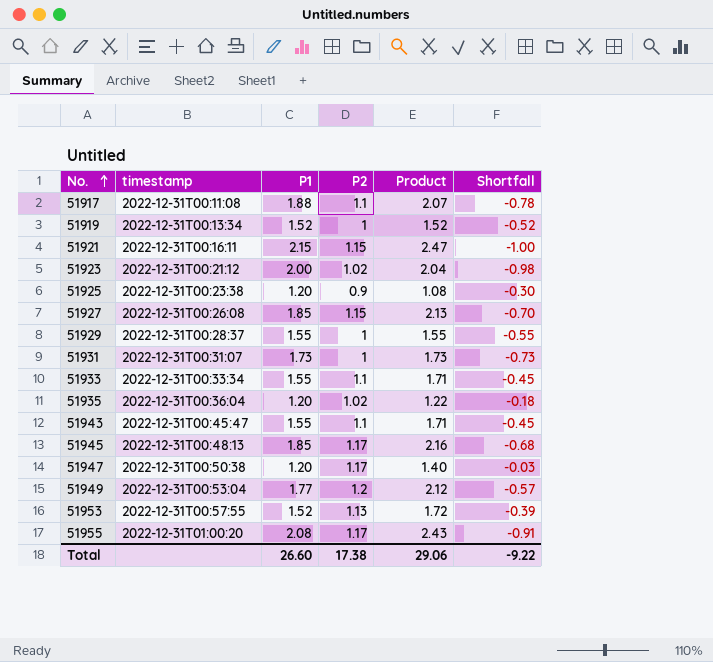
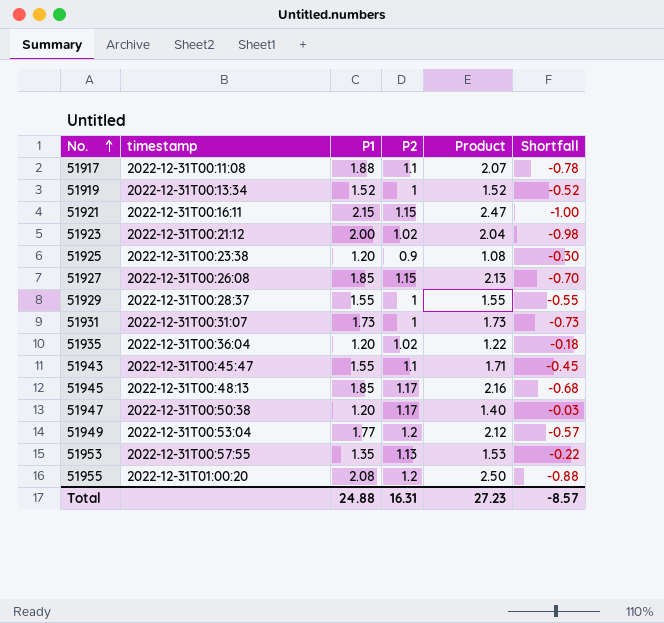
row 51933: 2022-12-31T00:33:34 | 1.55 | 1.1 | 1.71 | -0.45 -> none
51953 | P1: 1.52 -> 1.35
51953 | Product: 1.72 -> 1.53
51953 | Shortfall: -0.39 -> -0.22
51955 | P2: 1.17 -> 1.2
51955 | Product: 2.43 -> 2.50
51955 | Shortfall: -0.91 -> -0.88
Total | P1: 26.60 -> 24.88
Total | P2: 17.38 -> 16.31
Total | Product: 29.06 -> 27.23
Total | Shortfall: -9.22 -> -8.57

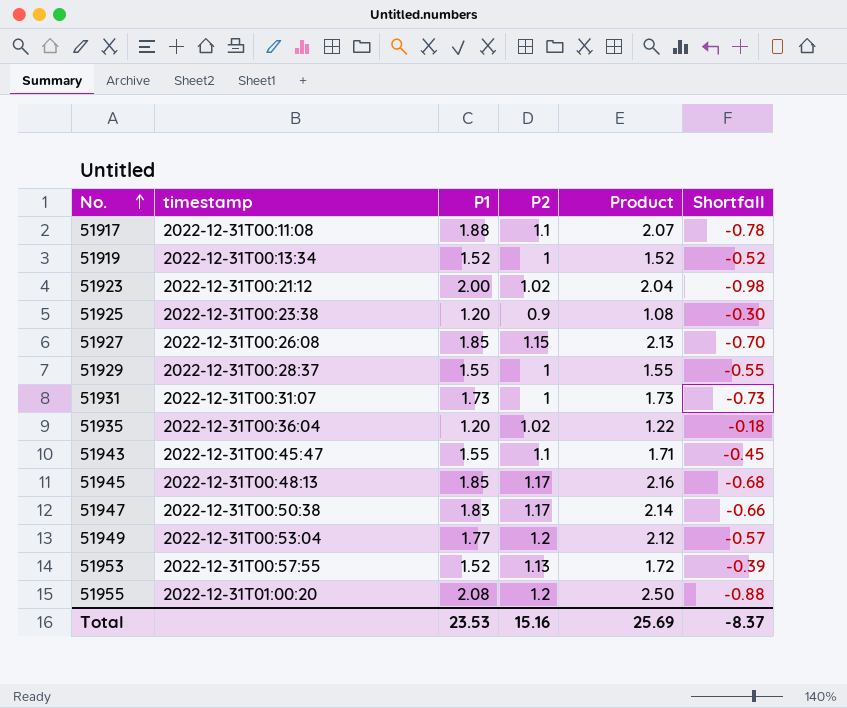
row 51921: 2022-12-31T00:16:11 | 2.15 | 1.15 | 2.47 | -1.00 -> none
51947 | P1: 1.20 -> 1.83
51947 | Product: 1.40 -> 2.14
51947 | Shortfall: -0.03 -> -0.66
51953 | P1: 1.35 -> 1.52
51953 | Product: 1.53 -> 1.72
51953 | Shortfall: -0.22 -> -0.39
Total | P1: 24.88 -> 23.53
Total | P2: 16.31 -> 15.16
Total | Product: 27.23 -> 25.69
Total | Shortfall: -8.57 -> -8.37

